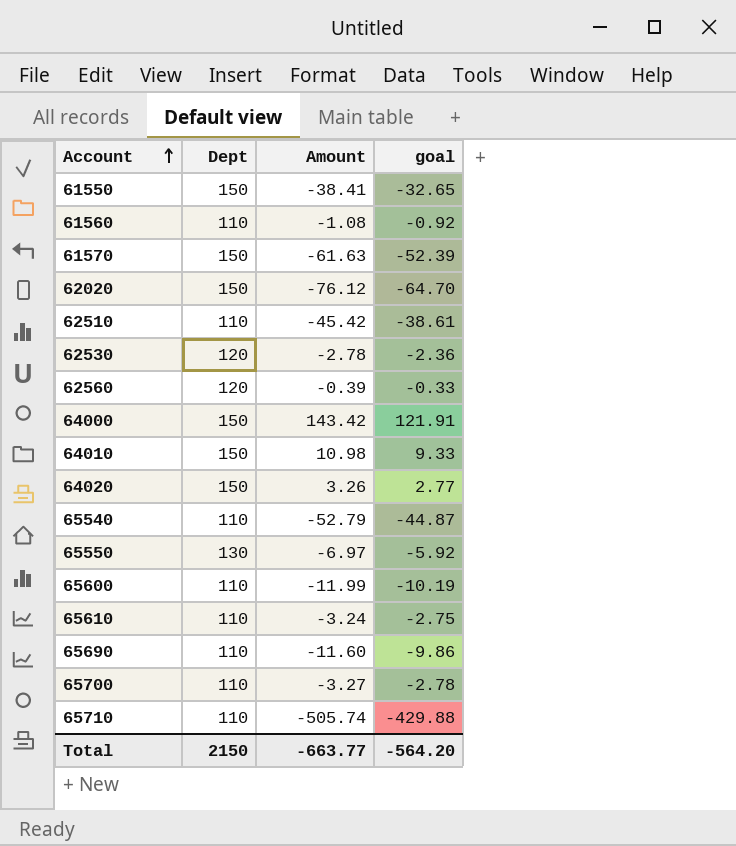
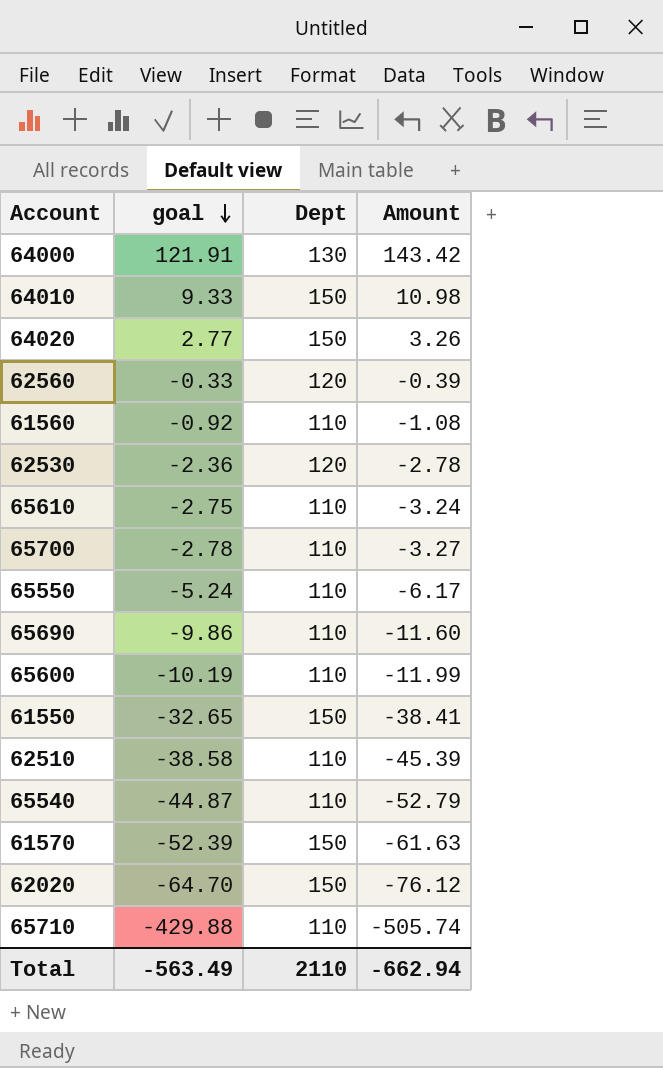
row order: Account ascending -> goal descending
column goal | position: 4 -> 2
64000 | Dept: 150 -> 130
65550 | goal: -5.92 -> -5.24
65550 | Dept: 130 -> 110
65550 | Amount: -6.97 -> -6.17
62510 | goal: -38.61 -> -38.58
62510 | Amount: -45.42 -> -45.39
Total | goal: -564.20 -> -563.49
Total | Dept: 2150 -> 2110
Total | Amount: -663.77 -> -662.94

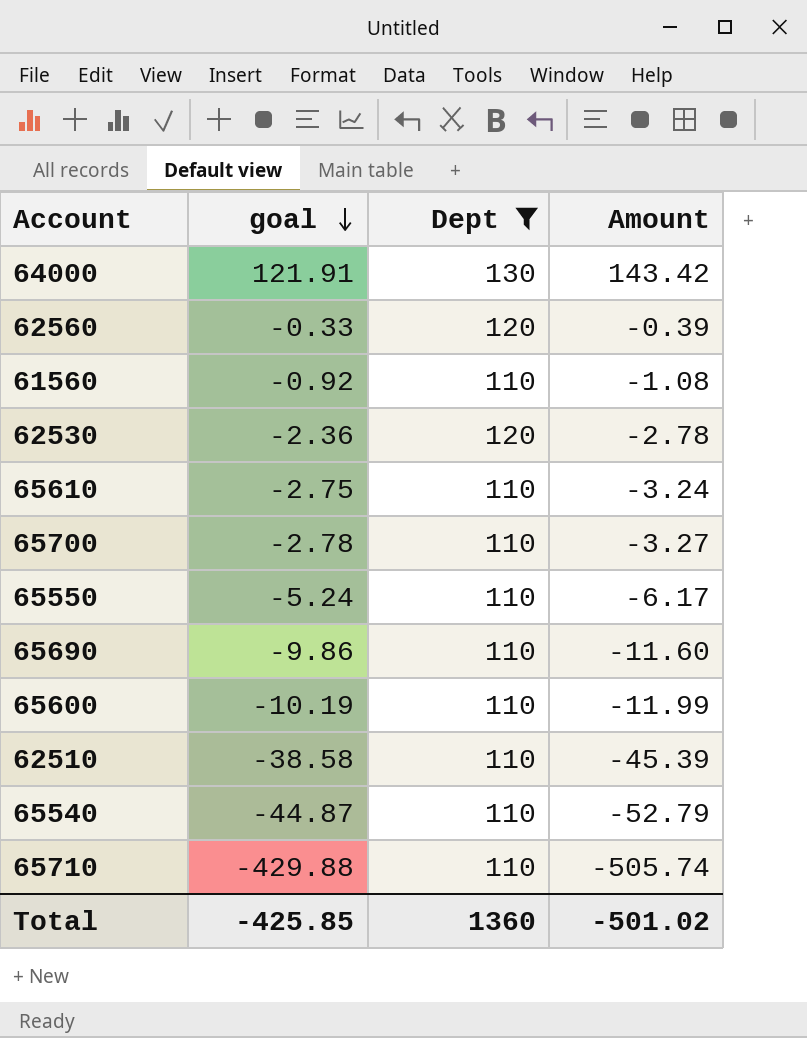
filter: none -> Dept != 150
Total | goal: -563.49 -> -425.85
Total | Dept: 2110 -> 1360
Total | Amount: -662.94 -> -501.02

